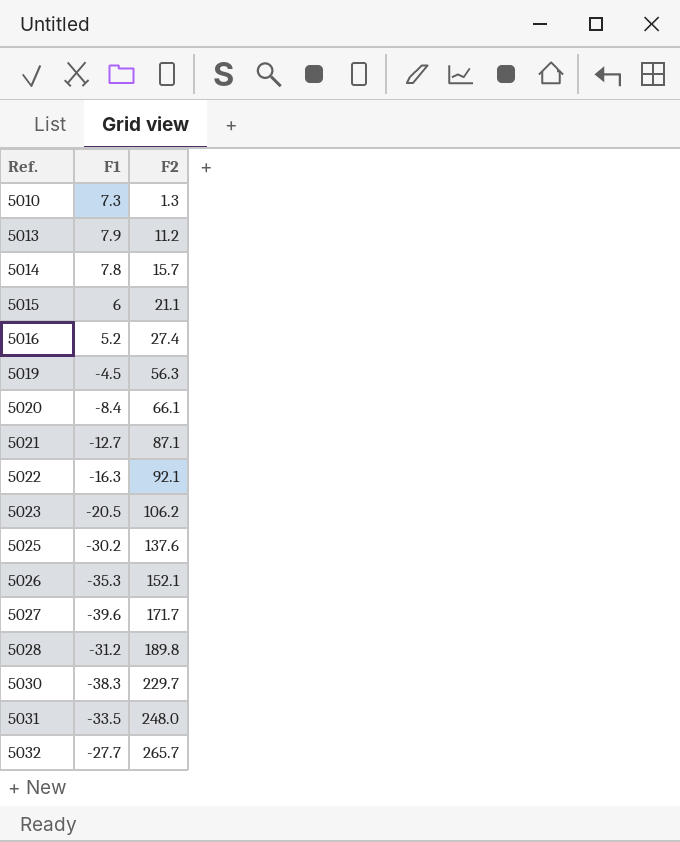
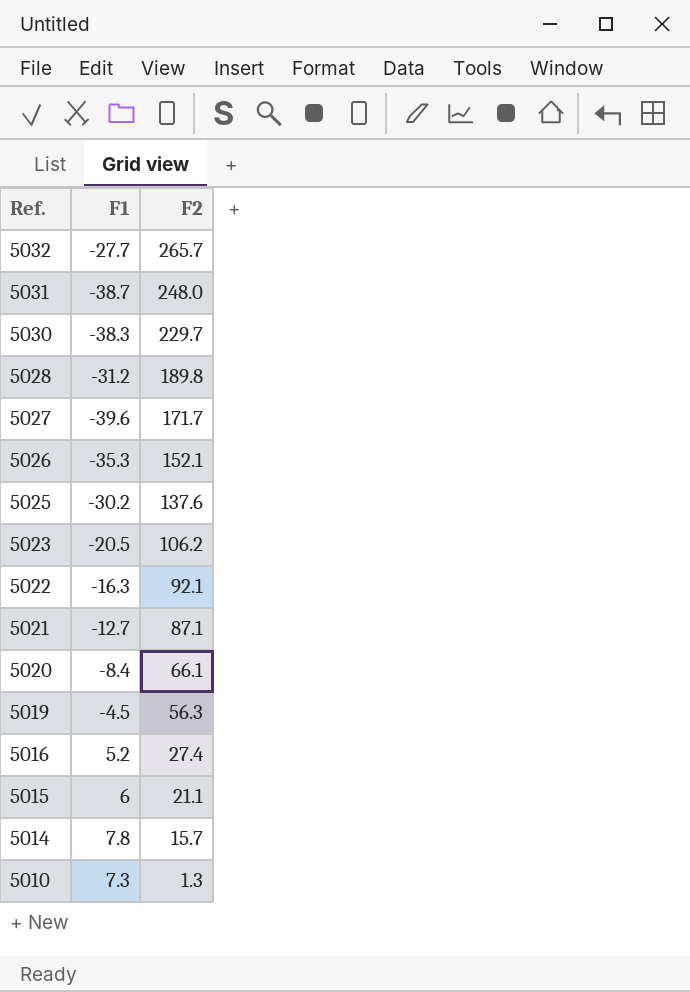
row order: Ref. ascending -> Ref. descending
row 5013: 7.9 | 11.2 -> none
5031 | F1: -33.5 -> -38.7

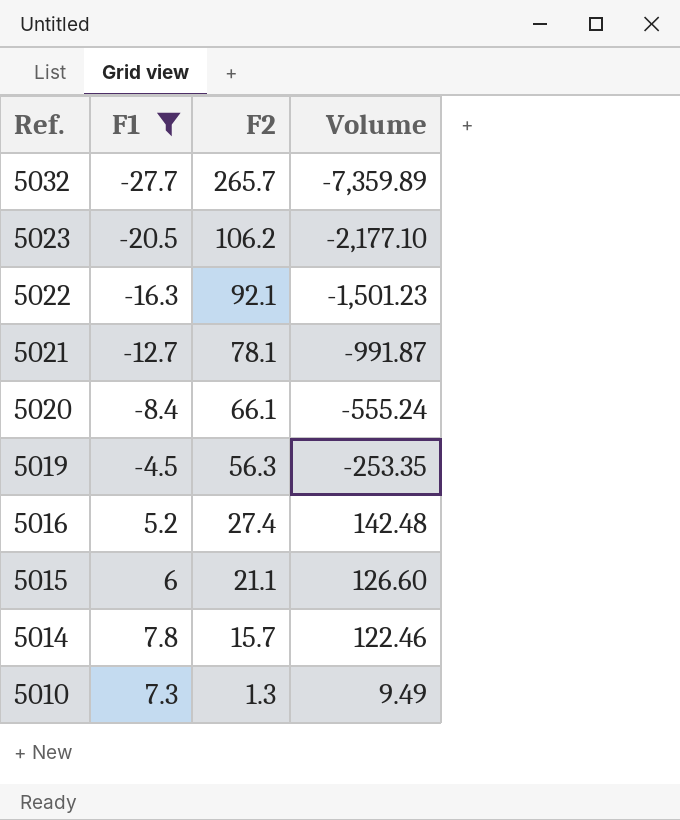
filter: none -> F1 >= -27.7
column Volume | formula: none -> [F1] * [F2]
5021 | F2: 87.1 -> 78.1

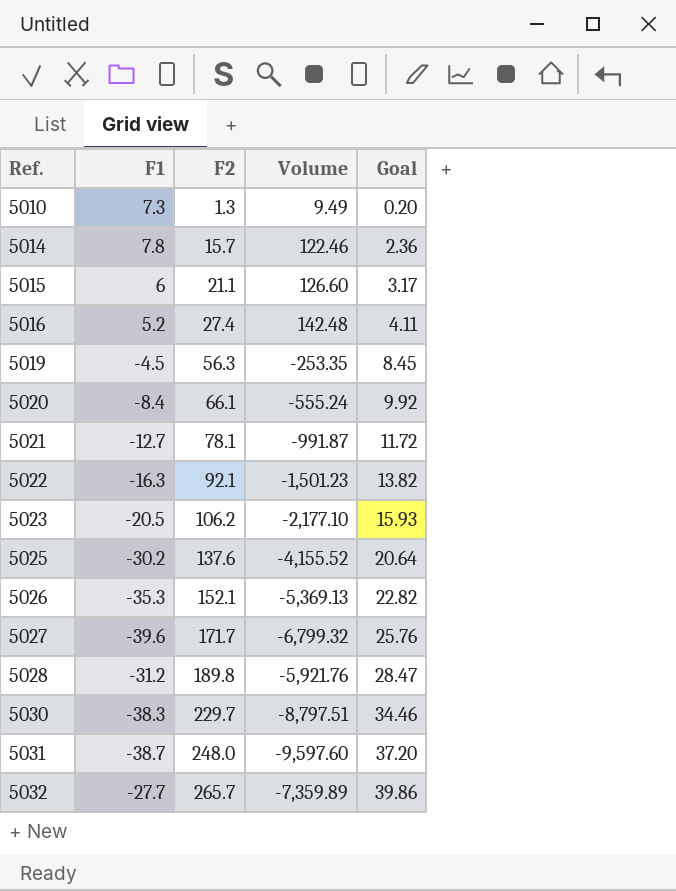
filter: F1 >= -27.7 -> none
row order: Ref. descending -> Ref. ascending
column Goal | formula: none -> [F2] * 0.15

